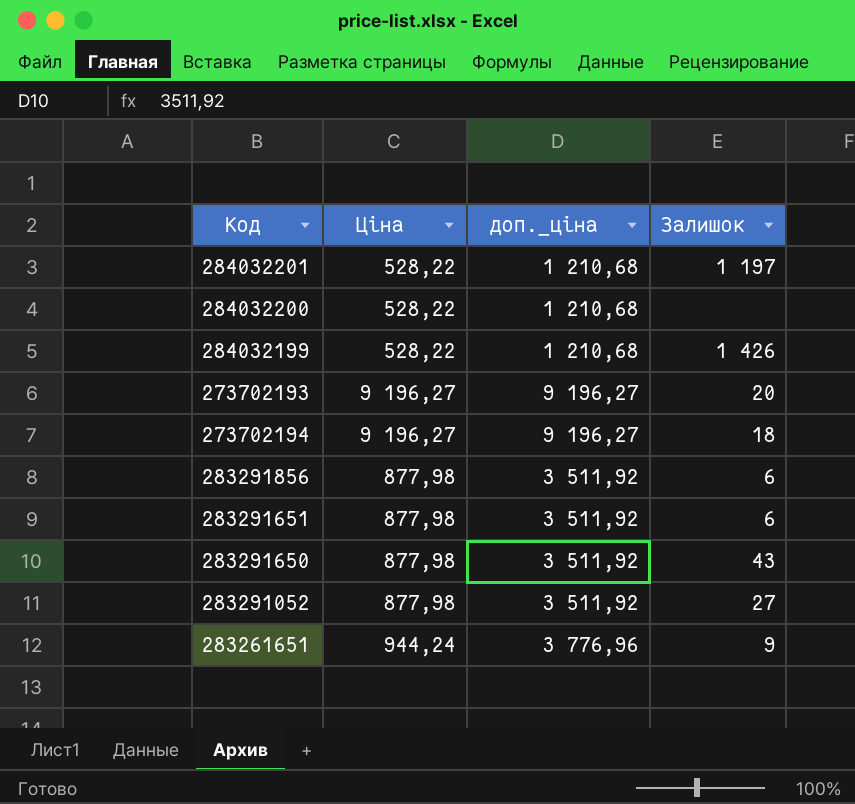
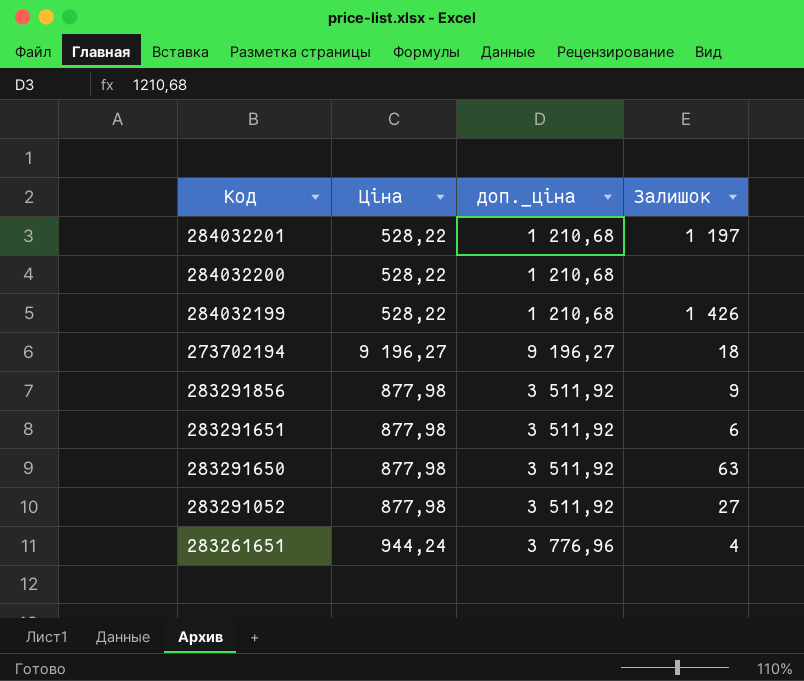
row 273702193: 9 196,27 | 9 196,27 | 20 -> none
283291856 | Залишок: 6 -> 9
283291650 | Залишок: 43 -> 63
283261651 | Залишок: 9 -> 4

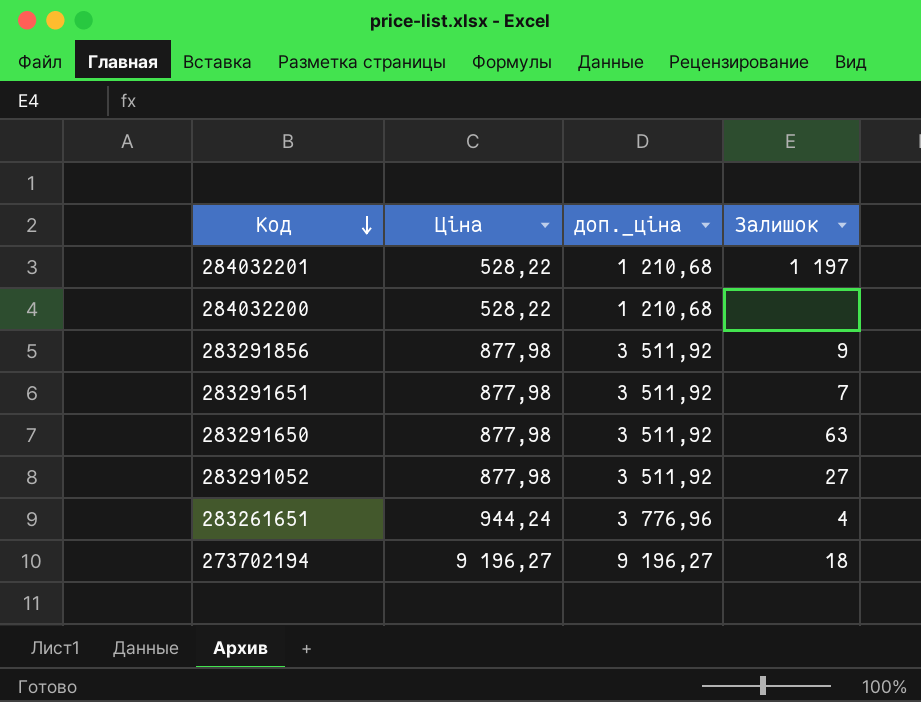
row order: none -> Код descending
row 284032199: 528,22 | 1 210,68 | 1 426 -> none
283291651 | Залишок: 6 -> 7

